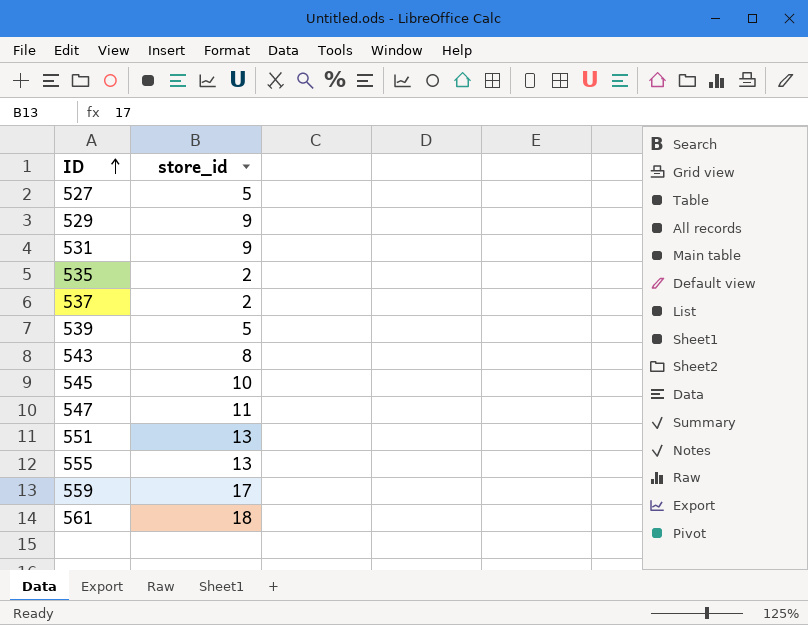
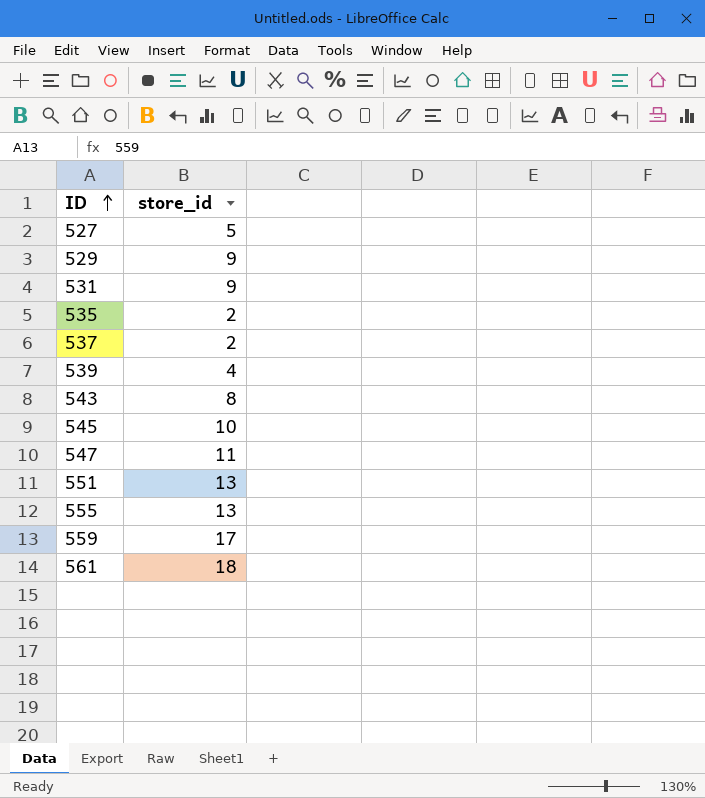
539 | store_id: 5 -> 4

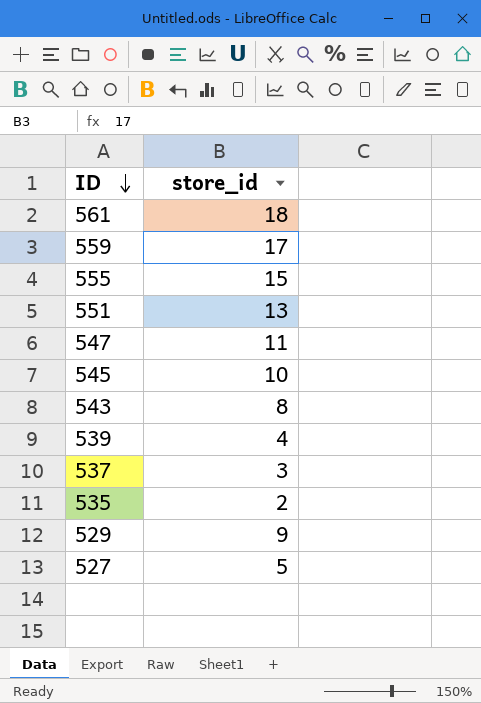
row order: ID ascending -> ID descending
row 531: 9 -> none
555 | store_id: 13 -> 15
537 | store_id: 2 -> 3

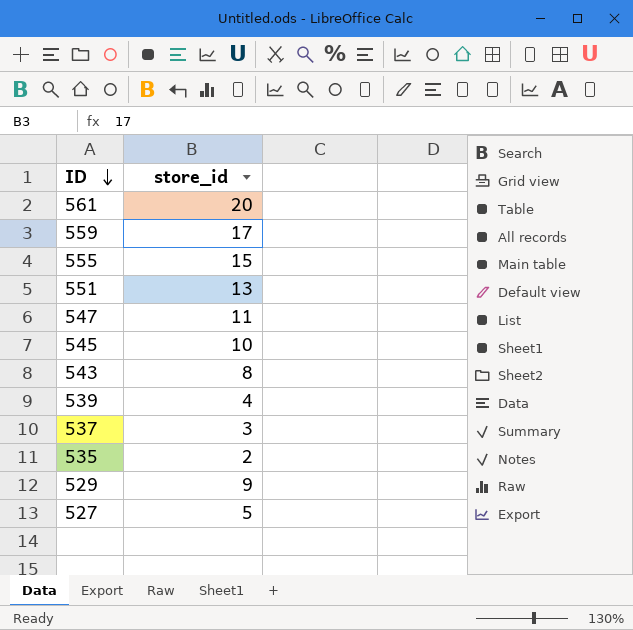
561 | store_id: 18 -> 20

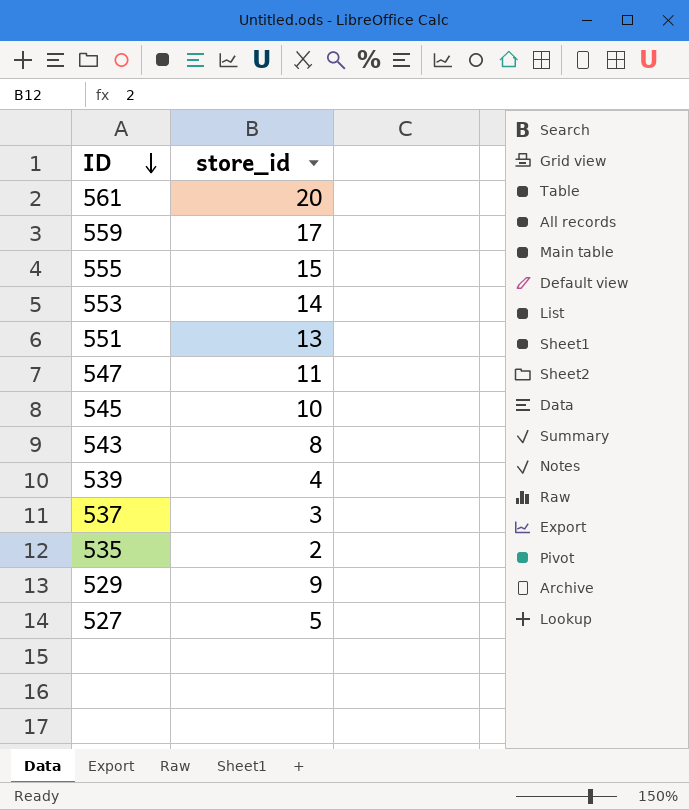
row 553: none -> 14

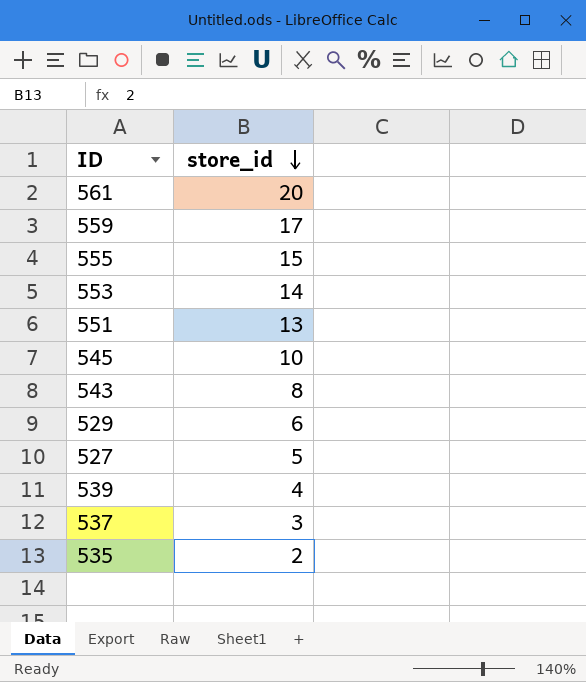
row order: ID descending -> store_id descending
row 547: 11 -> none
529 | store_id: 9 -> 6

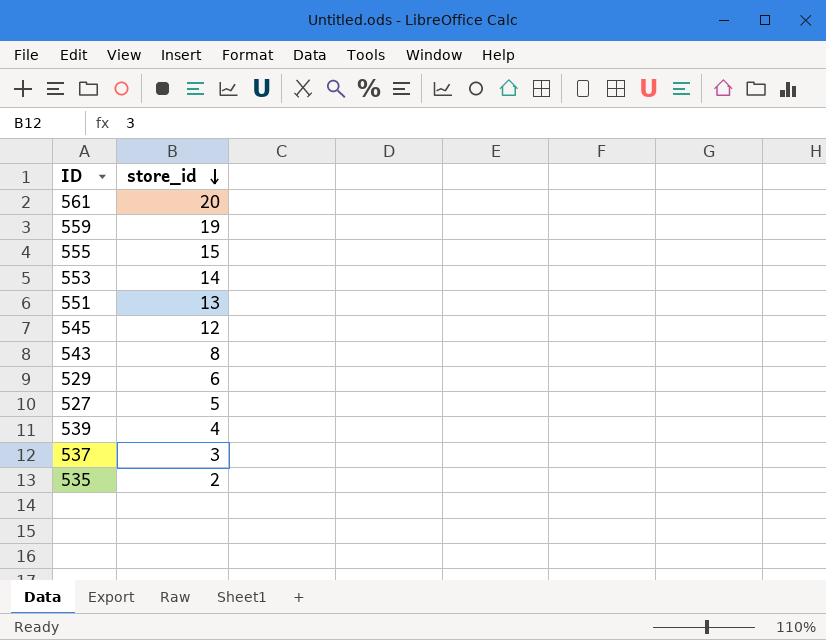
559 | store_id: 17 -> 19
545 | store_id: 10 -> 12

